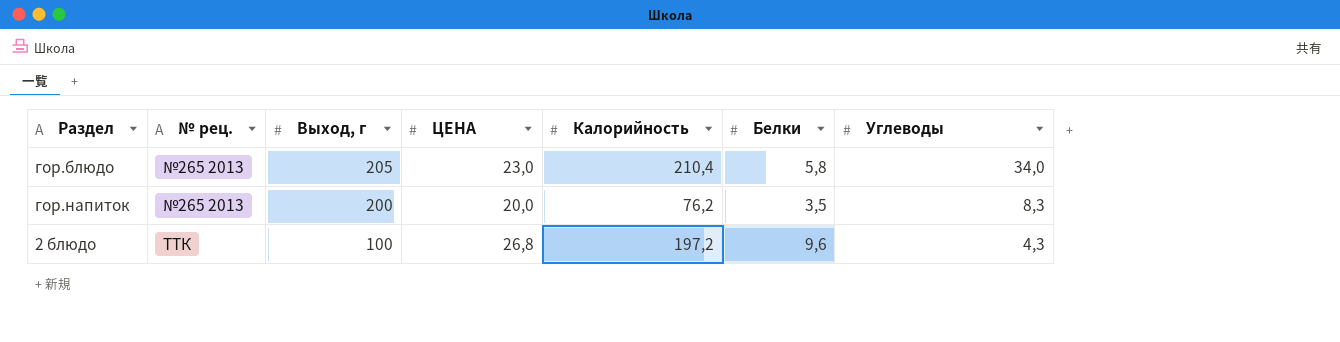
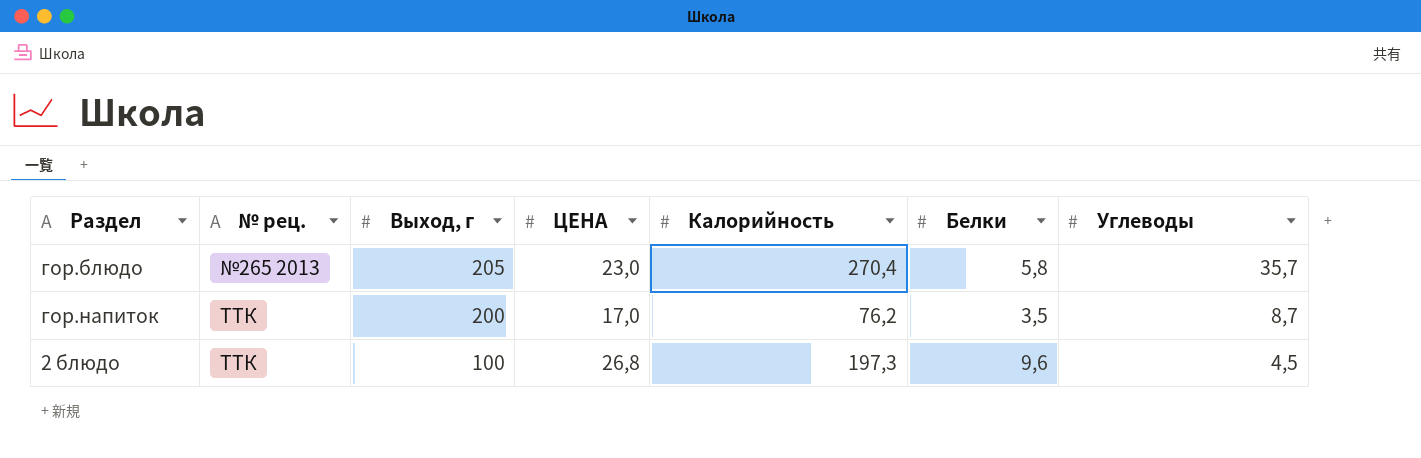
гор.блюдо | Калорийность: 210,4 -> 270,4
гор.блюдо | Углеводы: 34,0 -> 35,7
гор.напиток | № рец.: №265 2013 -> ТТК
гор.напиток | ЦЕНА: 20,0 -> 17,0
гор.напиток | Углеводы: 8,3 -> 8,7
2 блюдо | Калорийность: 197,2 -> 197,3
2 блюдо | Углеводы: 4,3 -> 4,5

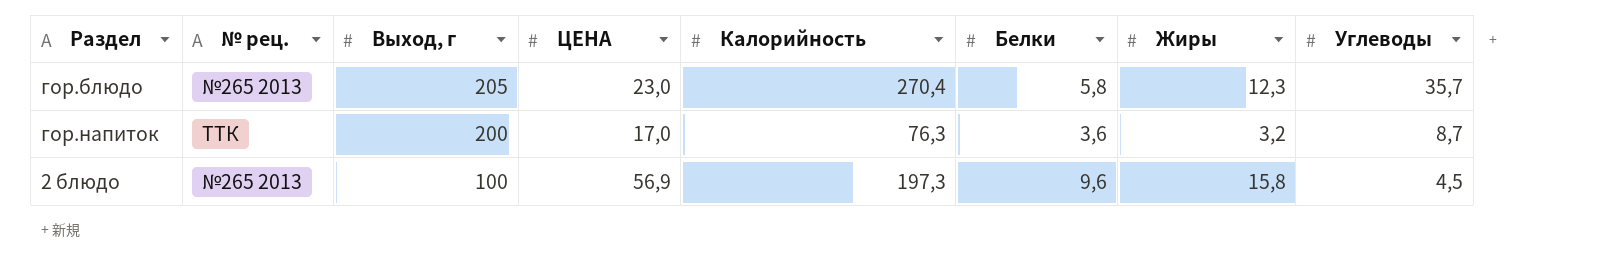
column Жиры | position: none -> 7
гор.напиток | Калорийность: 76,2 -> 76,3
гор.напиток | Белки: 3,5 -> 3,6
2 блюдо | № рец.: ТТК -> №265 2013
2 блюдо | ЦЕНА: 26,8 -> 56,9

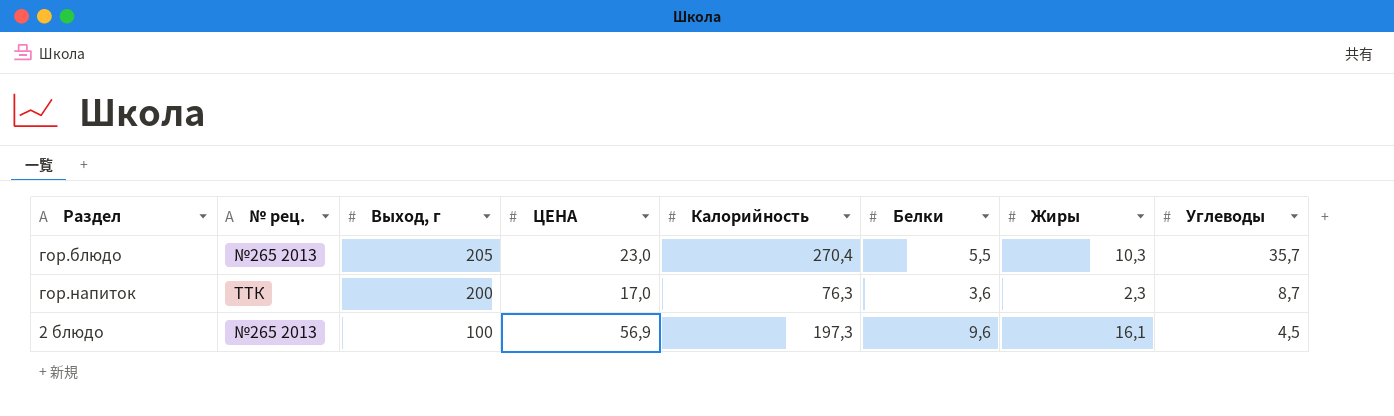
гор.блюдо | Белки: 5,8 -> 5,5
гор.блюдо | Жиры: 12,3 -> 10,3
гор.напиток | Жиры: 3,2 -> 2,3
2 блюдо | Жиры: 15,8 -> 16,1

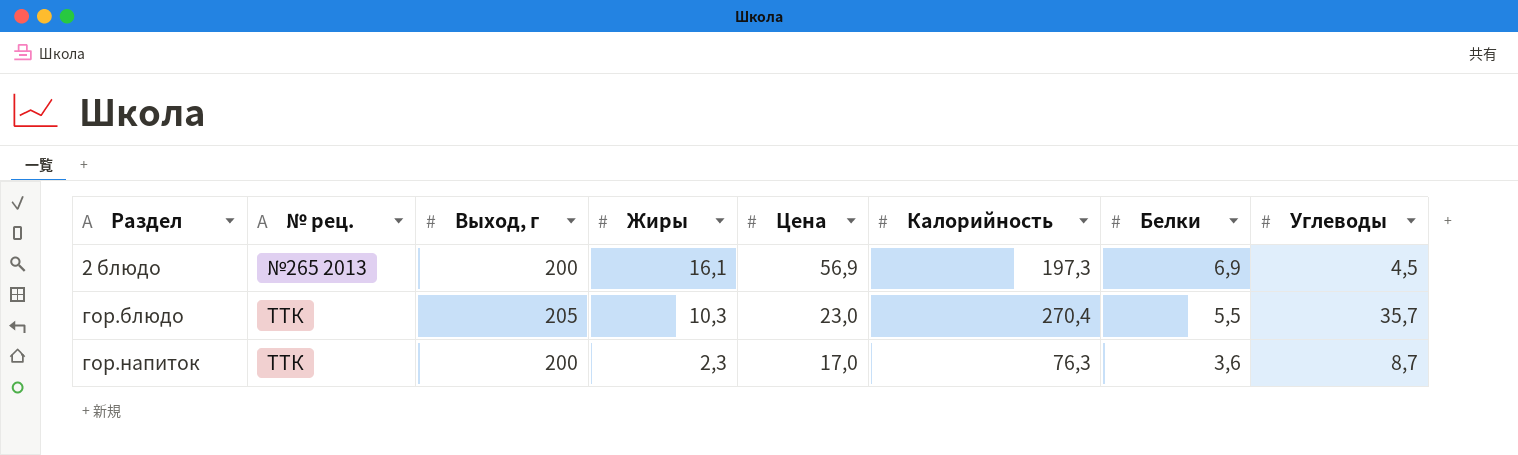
row order: Выход, г descending -> Раздел ascending
column Жиры | position: 7 -> 4
column name: ЦЕНА -> Цена
2 блюдо | Выход, г: 100 -> 200
2 блюдо | Белки: 9,6 -> 6,9
гор.блюдо | № рец.: №265 2013 -> ТТК

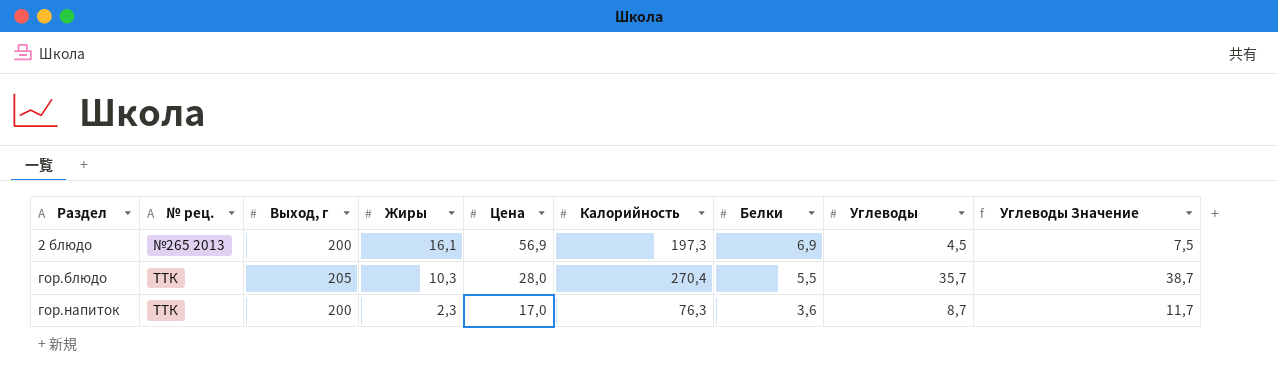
column Углеводы Значение | formula: none -> [Углеводы] + 3
гор.блюдо | Цена: 23,0 -> 28,0

